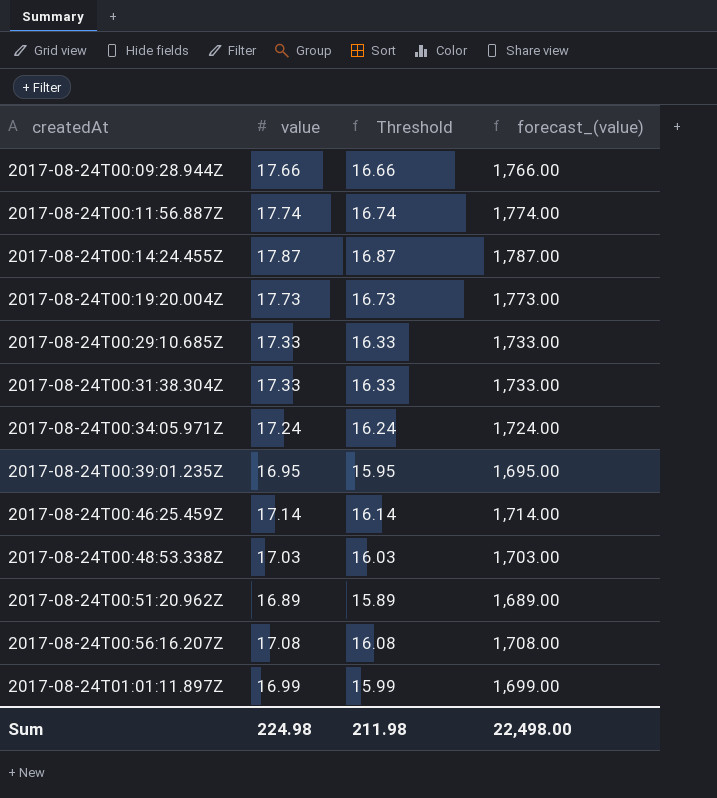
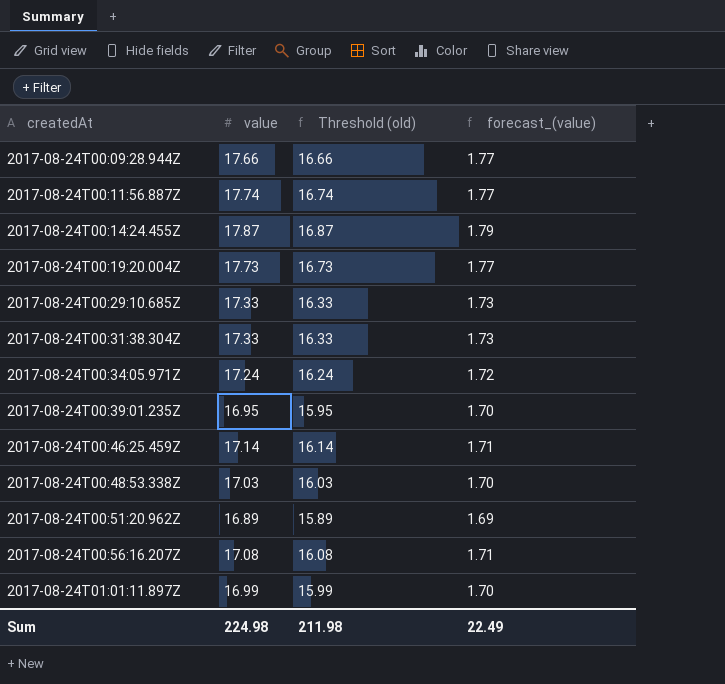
column name: Threshold -> Threshold (old)
column forecast_(value) | formula: [value] * 100 -> [value] * 0.1
Sum | forecast_(value): 22,498.00 -> 22.49

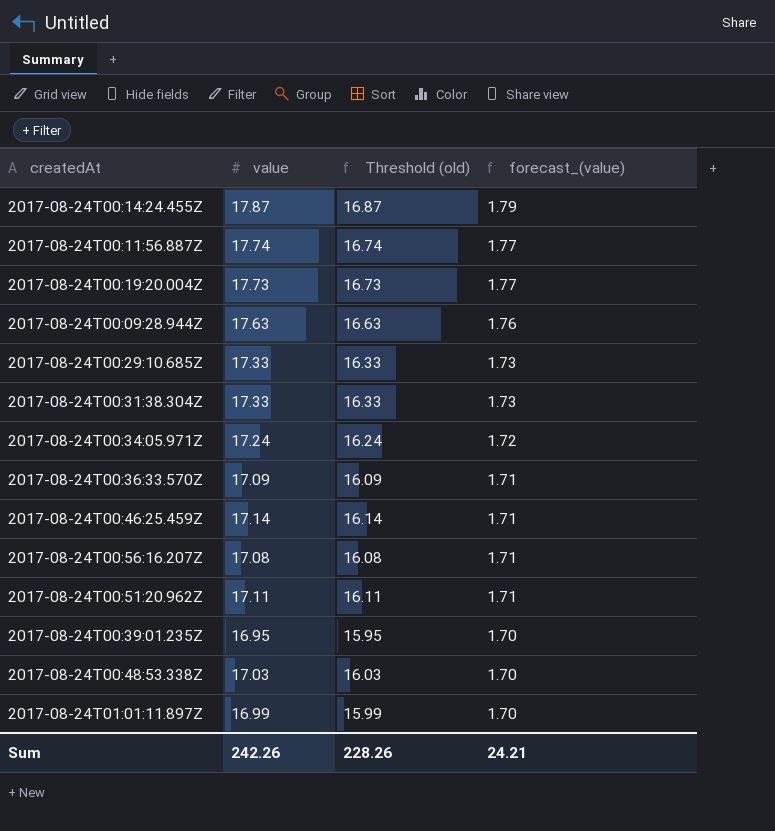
row order: createdAt ascending -> forecast_(value) descending
2017-08-24T00:09:28.944Z | value: 17.66 -> 17.63
2017-08-24T00:09:28.944Z | Threshold (old): 16.66 -> 16.63
2017-08-24T00:09:28.944Z | forecast_(value): 1.77 -> 1.76
row 2017-08-24T00:36:33.570Z: none -> 17.09 | 16.09 | 1.71
2017-08-24T00:51:20.962Z | value: 16.89 -> 17.11
2017-08-24T00:51:20.962Z | Threshold (old): 15.89 -> 16.11
2017-08-24T00:51:20.962Z | forecast_(value): 1.69 -> 1.71
Sum | value: 224.98 -> 242.26
Sum | Threshold (old): 211.98 -> 228.26
Sum | forecast_(value): 22.49 -> 24.21

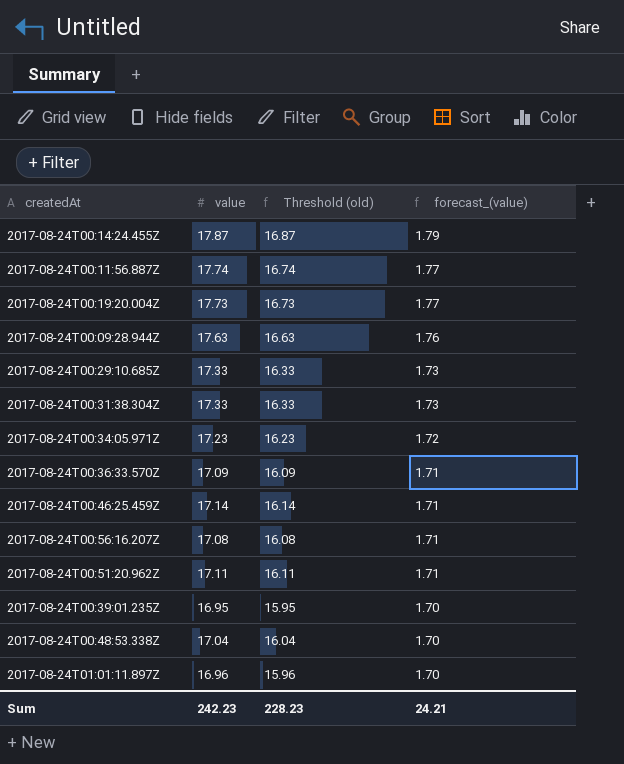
2017-08-24T00:34:05.971Z | value: 17.24 -> 17.23
2017-08-24T00:34:05.971Z | Threshold (old): 16.24 -> 16.23
2017-08-24T00:48:53.338Z | value: 17.03 -> 17.04
2017-08-24T00:48:53.338Z | Threshold (old): 16.03 -> 16.04
2017-08-24T01:01:11.897Z | value: 16.99 -> 16.96
2017-08-24T01:01:11.897Z | Threshold (old): 15.99 -> 15.96
Sum | value: 242.26 -> 242.23
Sum | Threshold (old): 228.26 -> 228.23

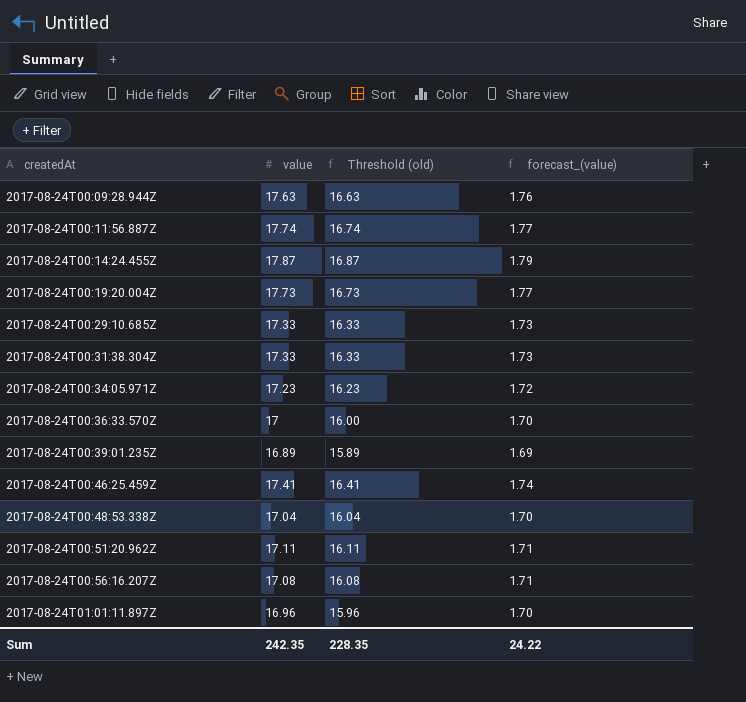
row order: forecast_(value) descending -> createdAt ascending
2017-08-24T00:36:33.570Z | value: 17.09 -> 17
2017-08-24T00:36:33.570Z | Threshold (old): 16.09 -> 16.00
2017-08-24T00:36:33.570Z | forecast_(value): 1.71 -> 1.70
2017-08-24T00:39:01.235Z | value: 16.95 -> 16.89
2017-08-24T00:39:01.235Z | Threshold (old): 15.95 -> 15.89
2017-08-24T00:39:01.235Z | forecast_(value): 1.70 -> 1.69
2017-08-24T00:46:25.459Z | value: 17.14 -> 17.41
2017-08-24T00:46:25.459Z | Threshold (old): 16.14 -> 16.41
2017-08-24T00:46:25.459Z | forecast_(value): 1.71 -> 1.74
Sum | value: 242.23 -> 242.35
Sum | Threshold (old): 228.23 -> 228.35
Sum | forecast_(value): 24.21 -> 24.22

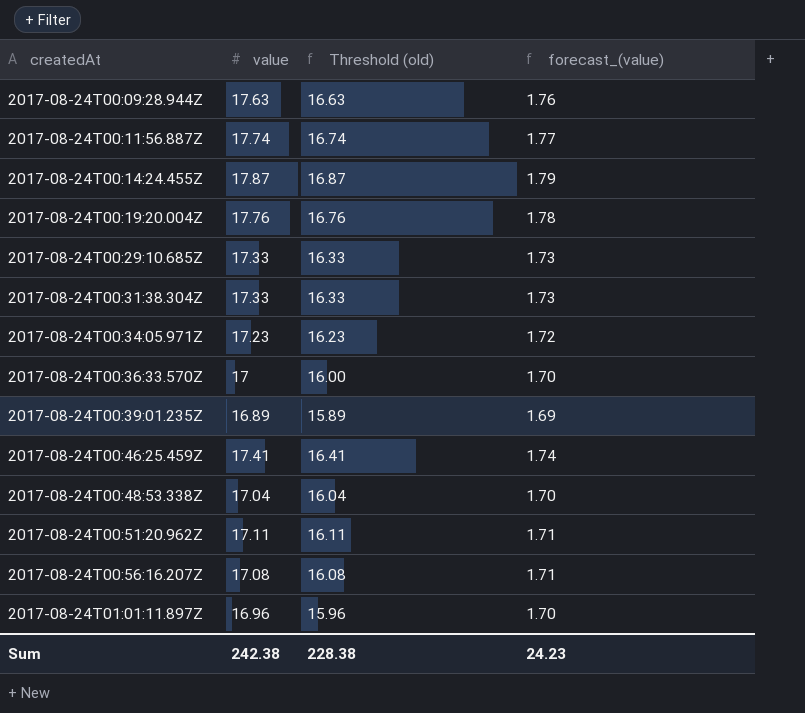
2017-08-24T00:19:20.004Z | value: 17.73 -> 17.76
2017-08-24T00:19:20.004Z | Threshold (old): 16.73 -> 16.76
2017-08-24T00:19:20.004Z | forecast_(value): 1.77 -> 1.78
Sum | value: 242.35 -> 242.38
Sum | Threshold (old): 228.35 -> 228.38
Sum | forecast_(value): 24.22 -> 24.23

